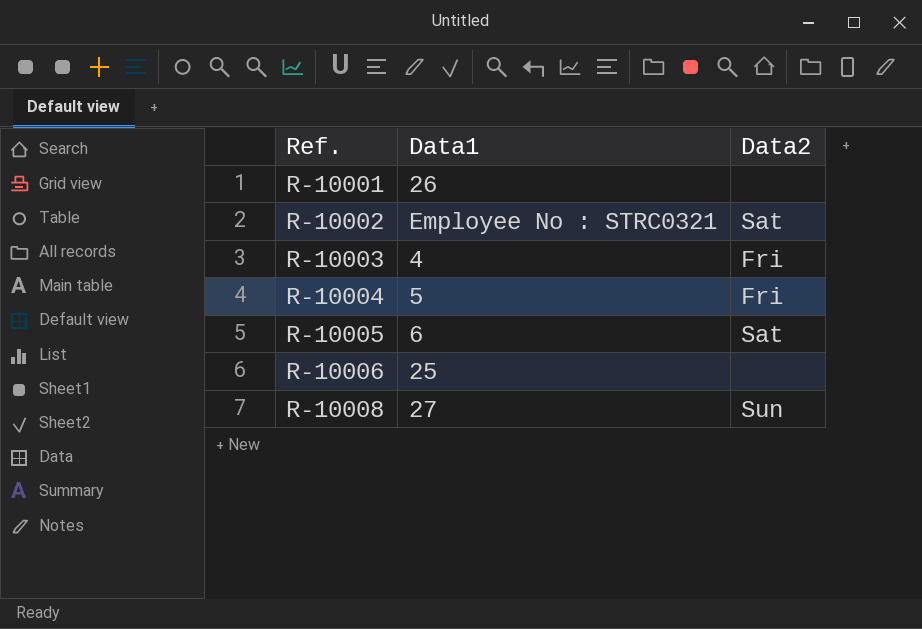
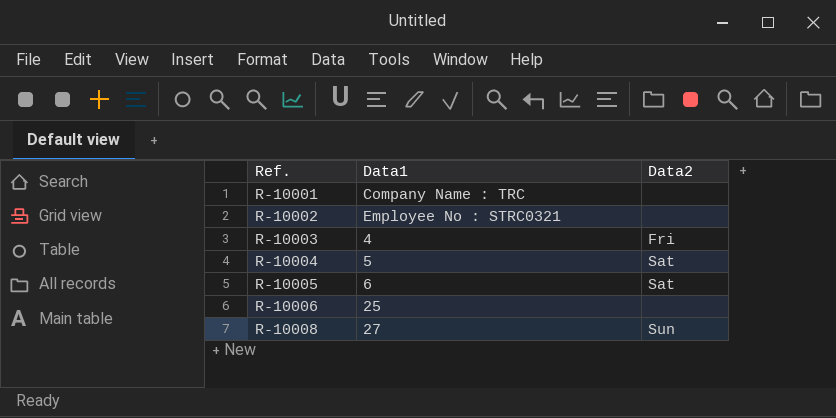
R-10001 | Data1: 26 -> Company Name : TRC
R-10002 | Data2: Sat -> none
R-10004 | Data2: Fri -> Sat

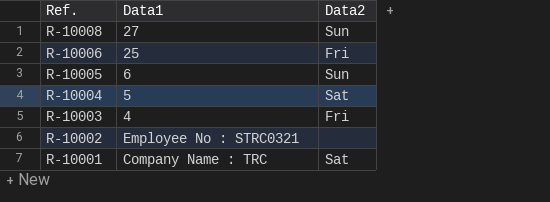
row order: Ref. ascending -> Ref. descending
R-10006 | Data2: none -> Fri
R-10005 | Data2: Sat -> Sun
R-10001 | Data2: none -> Sat

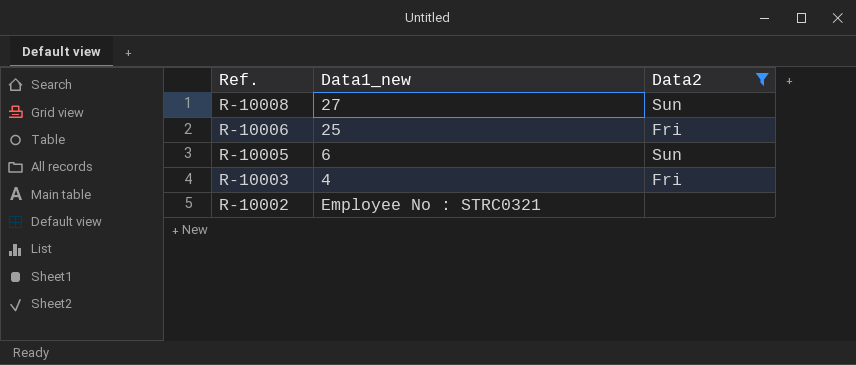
filter: none -> Data2 != Sat
column name: Data1 -> Data1_new

